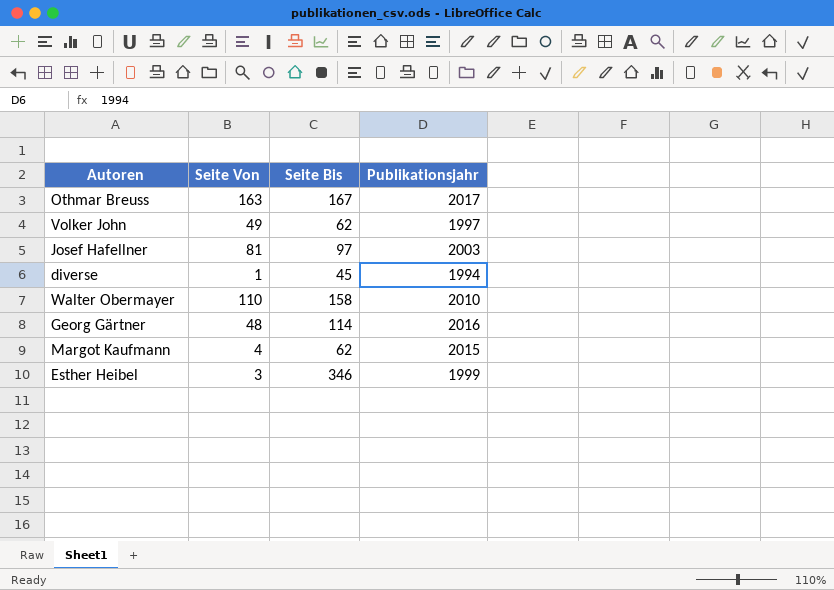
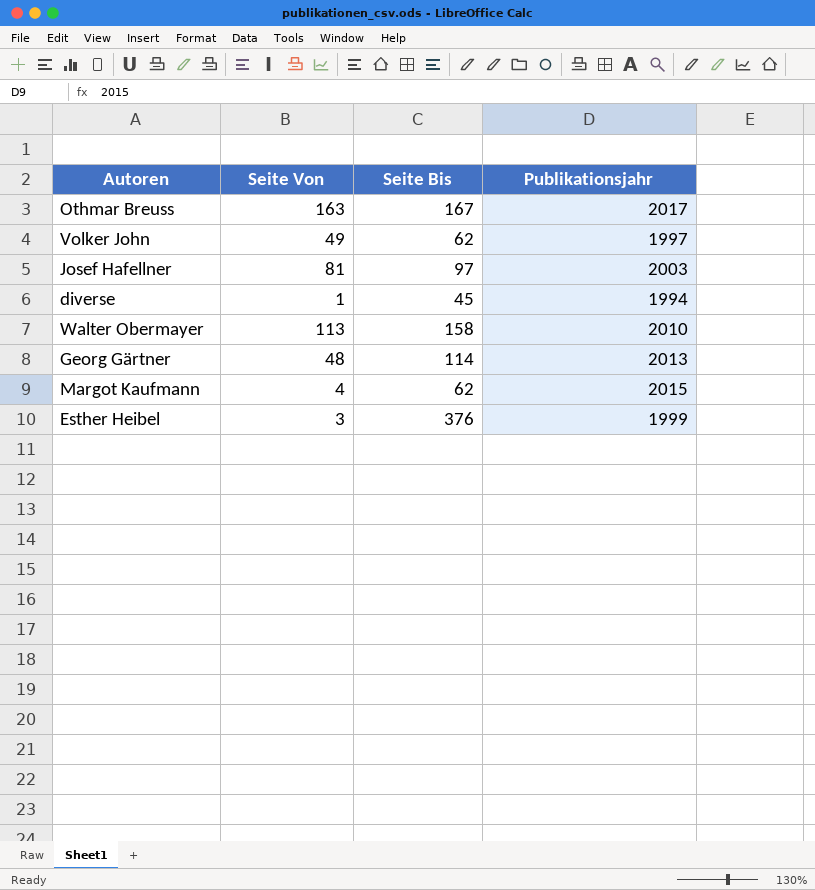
Walter Obermayer | Seite Von: 110 -> 113
Georg Gärtner | Publikationsjahr: 2016 -> 2013
Esther Heibel | Seite Bis: 346 -> 376

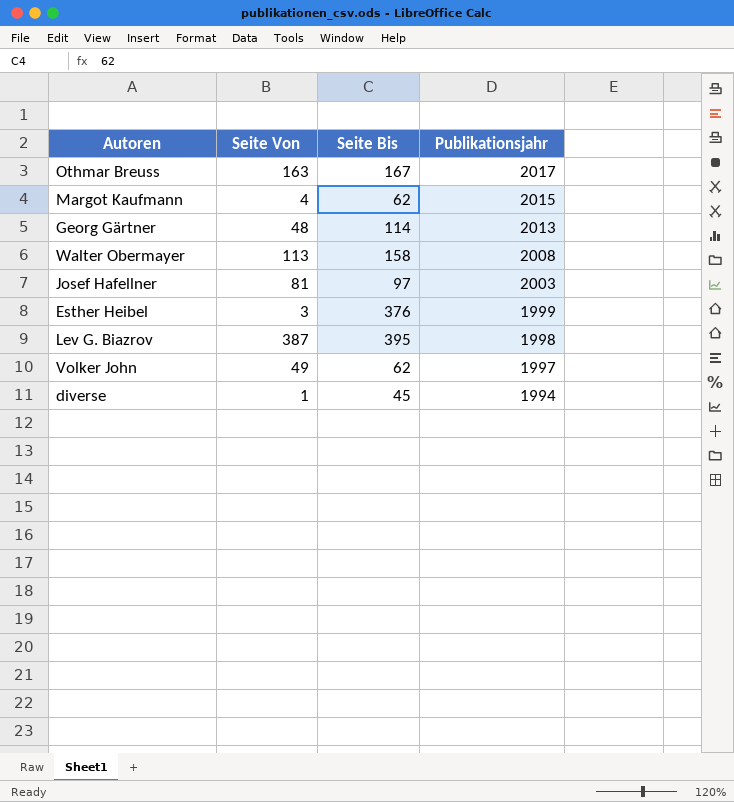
row order: none -> Publikationsjahr descending
Walter Obermayer | Publikationsjahr: 2010 -> 2008
row Lev G. Biazrov: none -> 387 | 395 | 1998

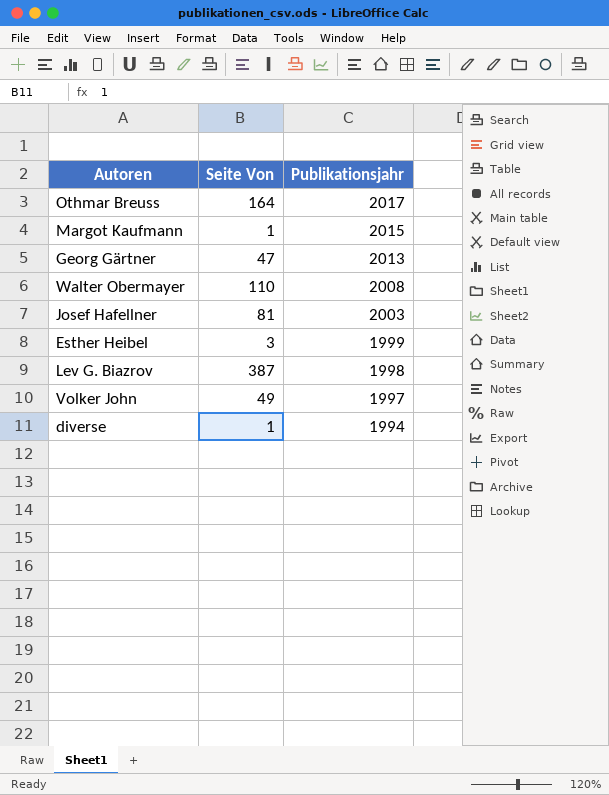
column Seite Bis | position: 3 -> none
Othmar Breuss | Seite Von: 163 -> 164
Margot Kaufmann | Seite Von: 4 -> 1
Georg Gärtner | Seite Von: 48 -> 47
Walter Obermayer | Seite Von: 113 -> 110

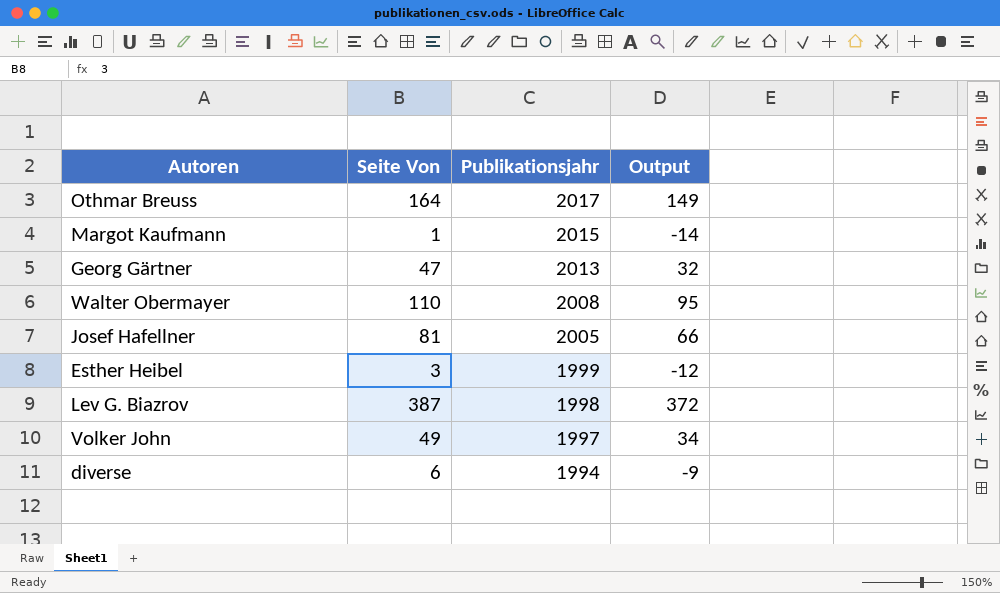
column Output | formula: none -> [Seite Von] - 15
Josef Hafellner | Publikationsjahr: 2003 -> 2005
diverse | Seite Von: 1 -> 6

